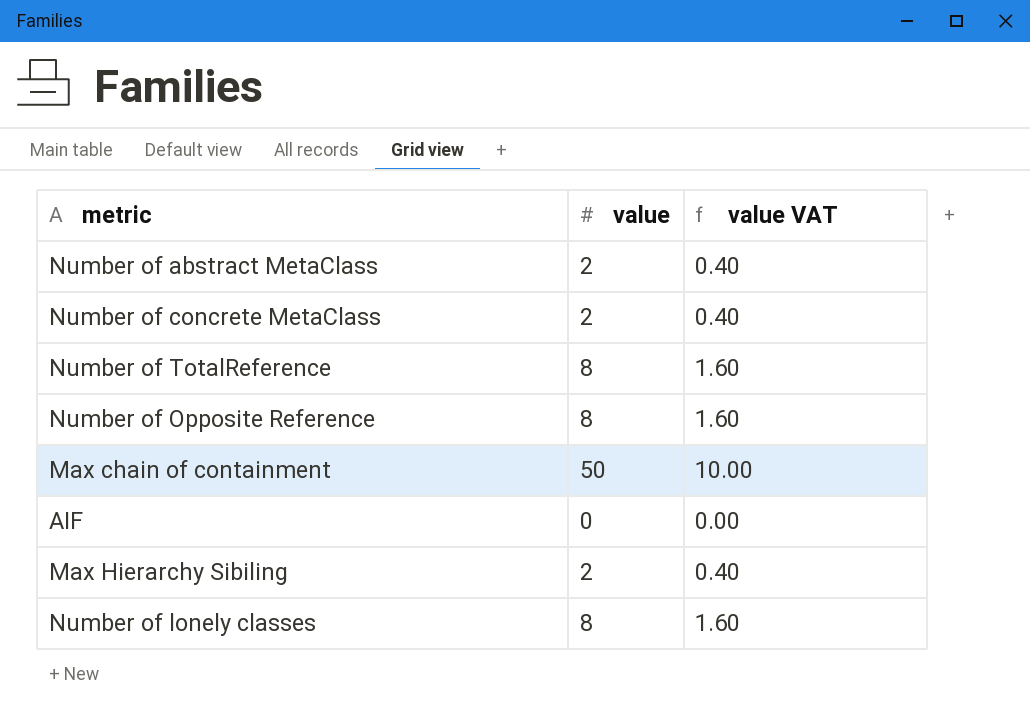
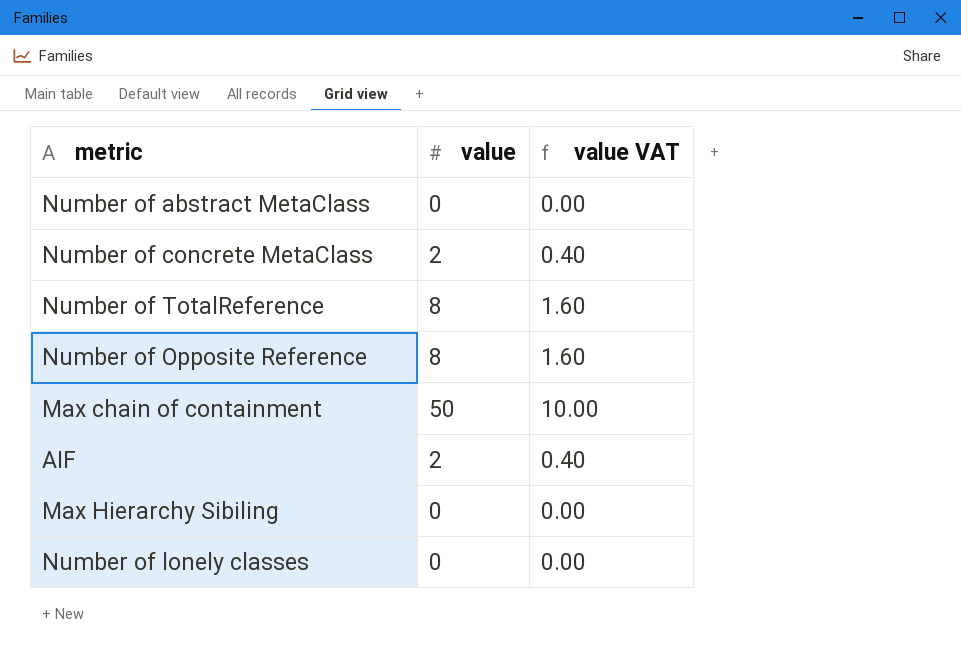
Number of abstract MetaClass | value: 2 -> 0
Number of abstract MetaClass | value VAT: 0.40 -> 0.00
AIF | value: 0 -> 2
AIF | value VAT: 0.00 -> 0.40
Max Hierarchy Sibiling | value: 2 -> 0
Max Hierarchy Sibiling | value VAT: 0.40 -> 0.00
Number of lonely classes | value: 8 -> 0
Number of lonely classes | value VAT: 1.60 -> 0.00

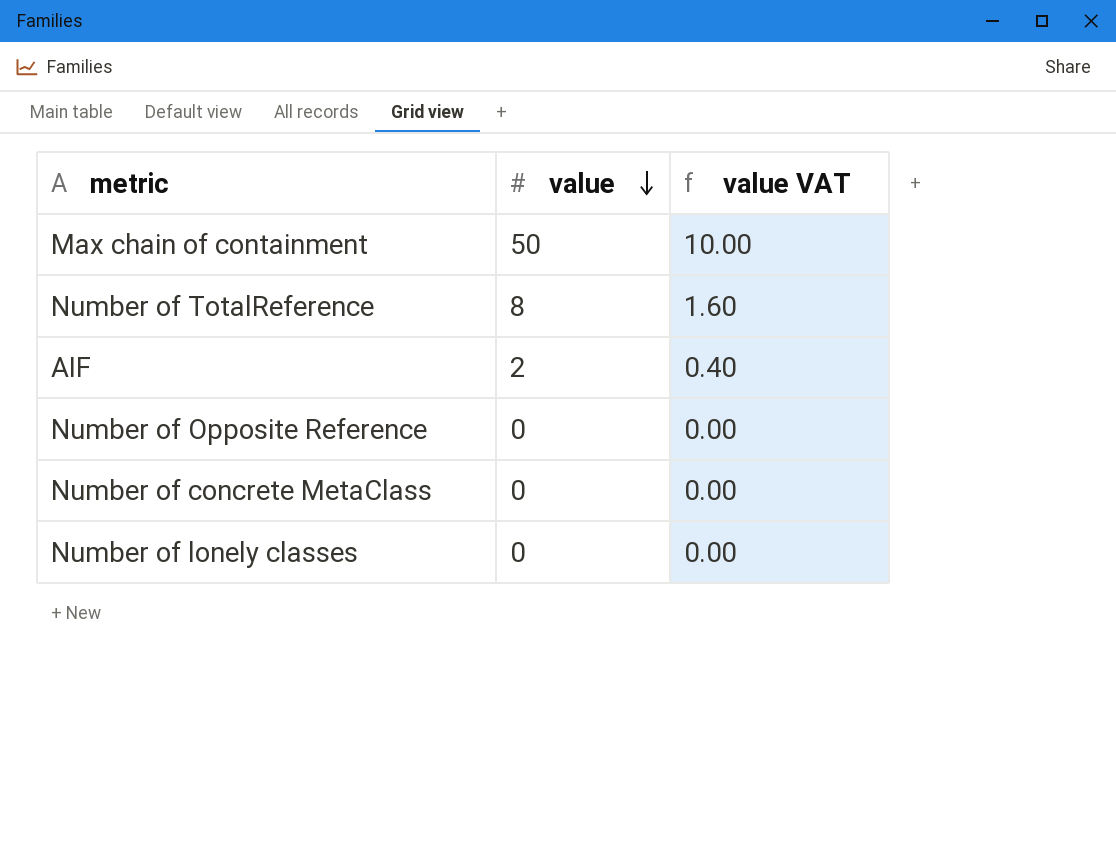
row order: none -> value descending
row Number of abstract MetaClass: 0 | 0.00 -> none
row Max Hierarchy Sibiling: 0 | 0.00 -> none
Number of Opposite Reference | value: 8 -> 0
Number of Opposite Reference | value VAT: 1.60 -> 0.00
Number of concrete MetaClass | value: 2 -> 0
Number of concrete MetaClass | value VAT: 0.40 -> 0.00

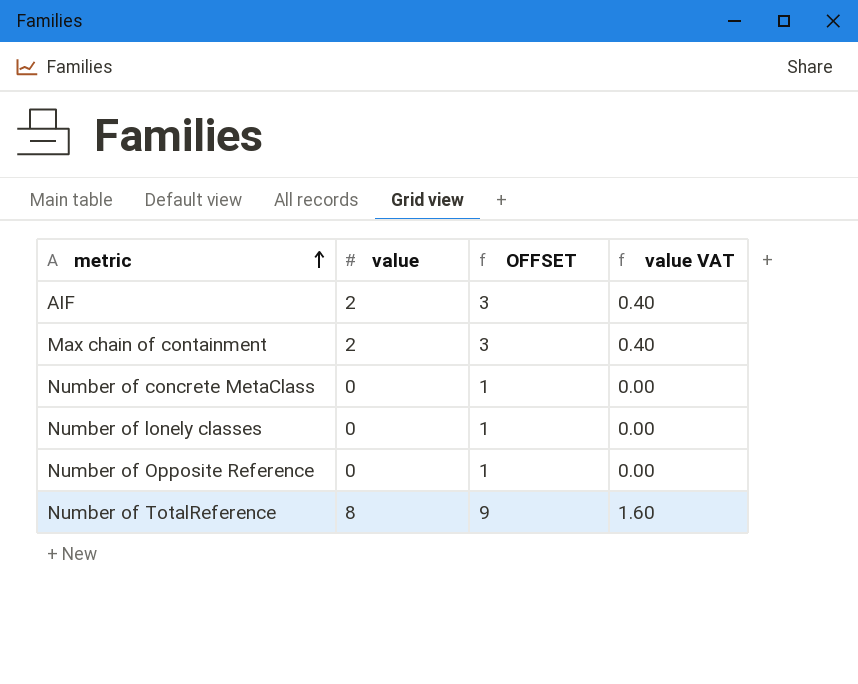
row order: value descending -> metric ascending
column OFFSET | formula: none -> [value] + 1
Max chain of containment | value: 50 -> 2
Max chain of containment | value VAT: 10.00 -> 0.40

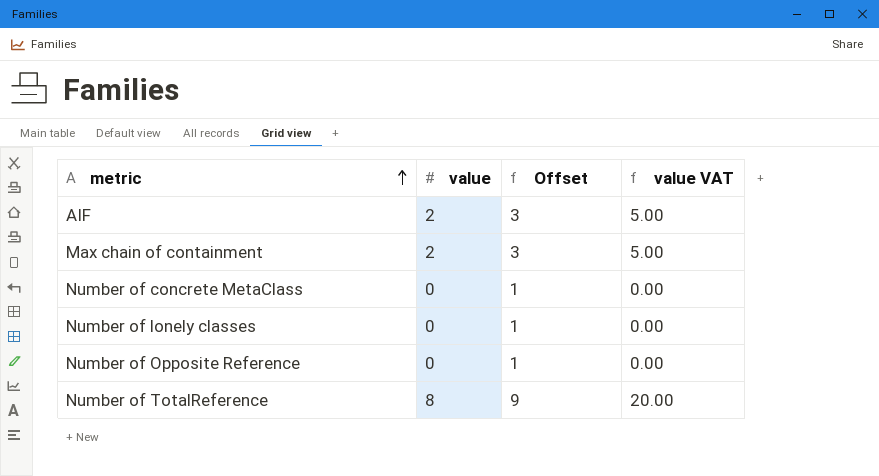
column name: OFFSET -> Offset
column value VAT | formula: [value] * 0.2 -> [value] * 2.5

